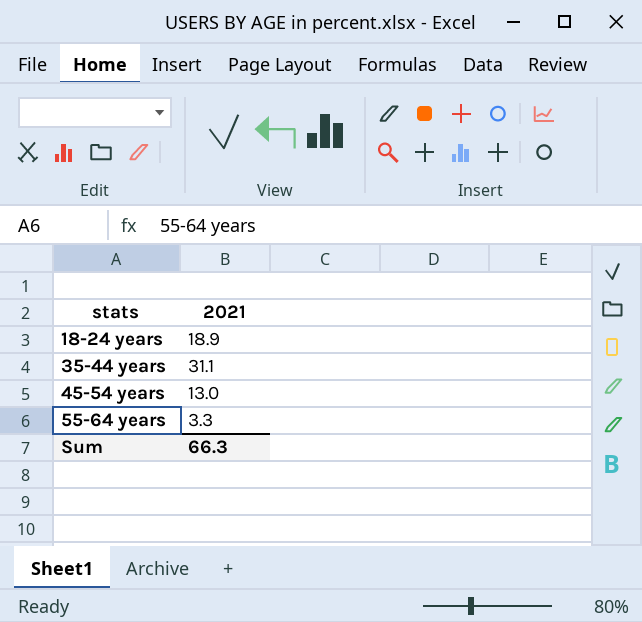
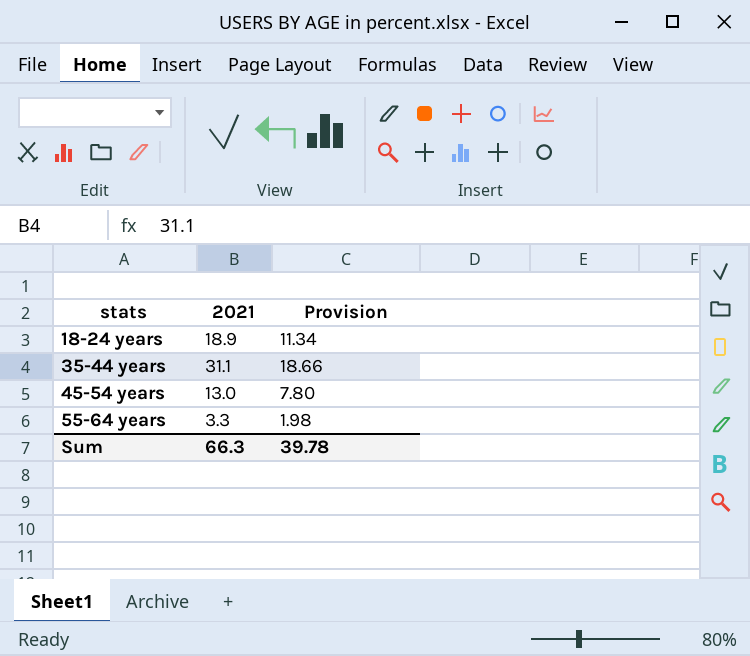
column Provision | formula: none -> [2021] * 0.6

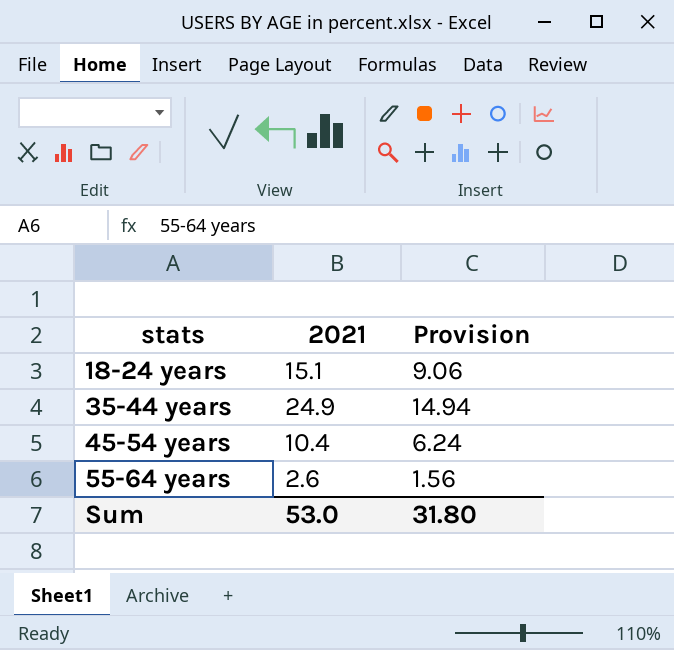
18-24 years | 2021: 18.9 -> 15.1
18-24 years | Provision: 11.34 -> 9.06
35-44 years | 2021: 31.1 -> 24.9
35-44 years | Provision: 18.66 -> 14.94
45-54 years | 2021: 13.0 -> 10.4
45-54 years | Provision: 7.80 -> 6.24
55-64 years | 2021: 3.3 -> 2.6
55-64 years | Provision: 1.98 -> 1.56
Sum | 2021: 66.3 -> 53.0
Sum | Provision: 39.78 -> 31.80

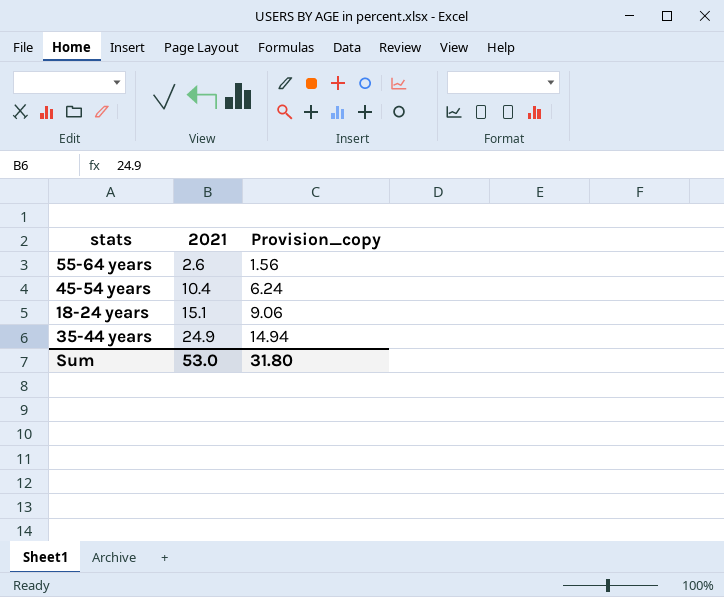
row order: stats ascending -> 2021 ascending
column name: Provision -> Provision_copy

